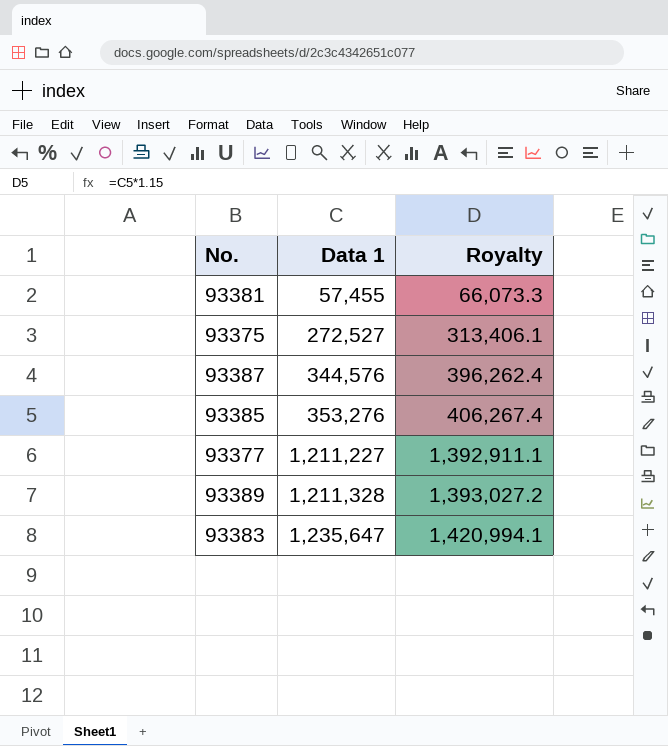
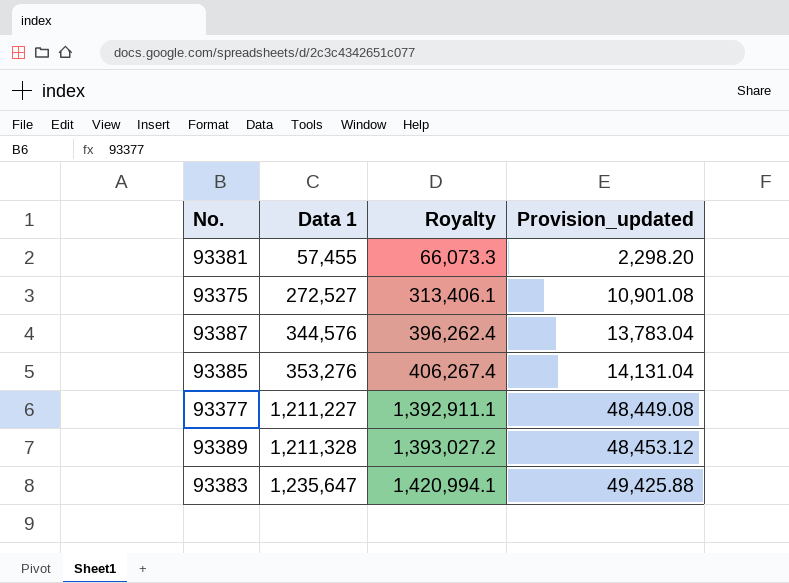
column Provision_updated | formula: none -> [Data 1] * 0.04

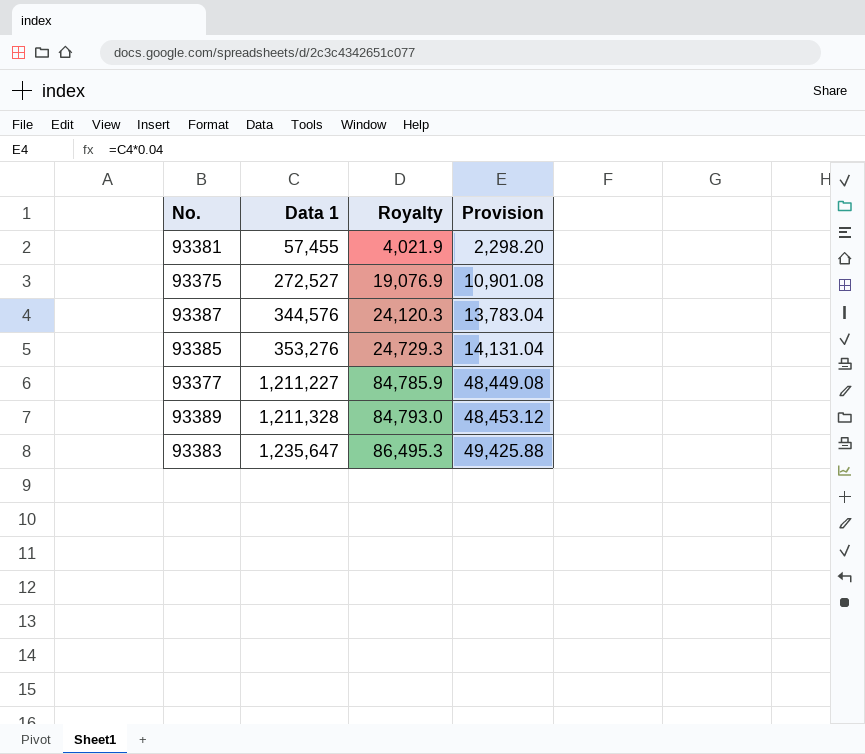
column Royalty | formula: [Data 1] * 1.15 -> [Data 1] * 0.07
column name: Provision_updated -> Provision

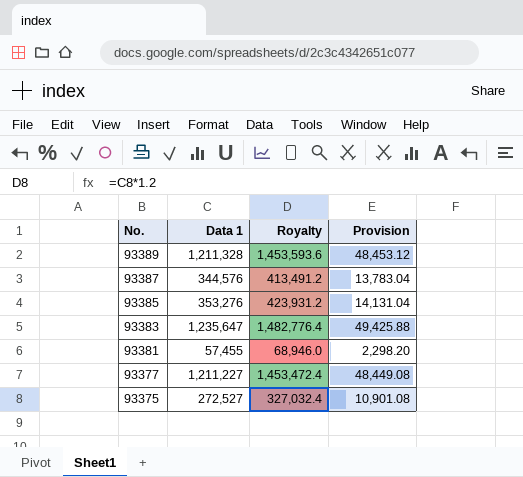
row order: Data 1 ascending -> No. descending
column Royalty | formula: [Data 1] * 0.07 -> [Data 1] * 1.2

